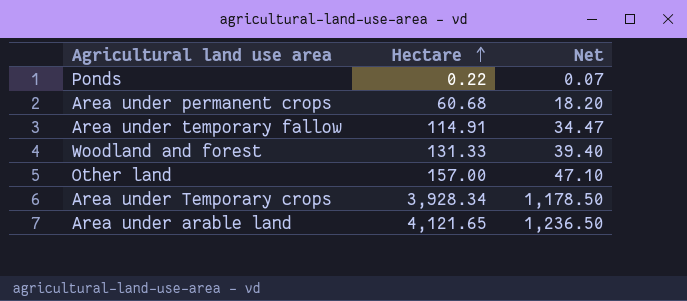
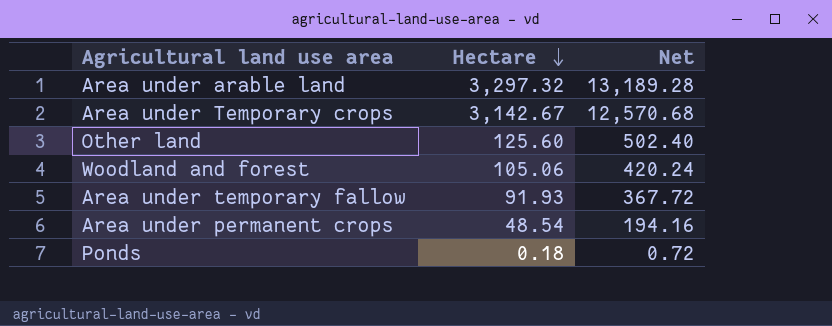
row order: Hectare ascending -> Hectare descending
column Net | formula: [Hectare] * 0.3 -> [Hectare] * 4
Area under arable land | Hectare: 4,121.65 -> 3,297.32
Area under Temporary crops | Hectare: 3,928.34 -> 3,142.67
Other land | Hectare: 157.00 -> 125.60
Woodland and forest | Hectare: 131.33 -> 105.06
Area under temporary fallow | Hectare: 114.91 -> 91.93
Area under permanent crops | Hectare: 60.68 -> 48.54
Ponds | Hectare: 0.22 -> 0.18

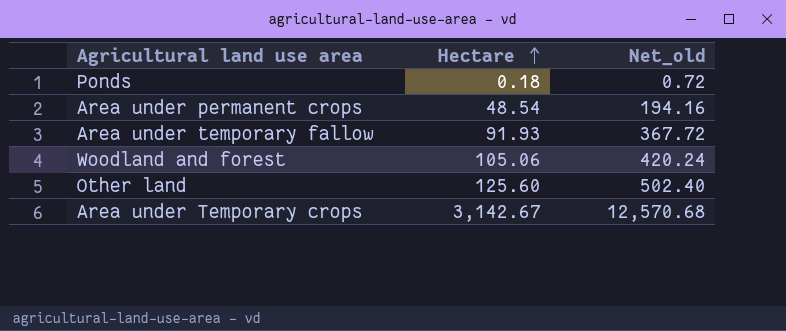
row order: Hectare descending -> Hectare ascending
column name: Net -> Net_old
row Area under arable land: 3,297.32 | 13,189.28 -> none

